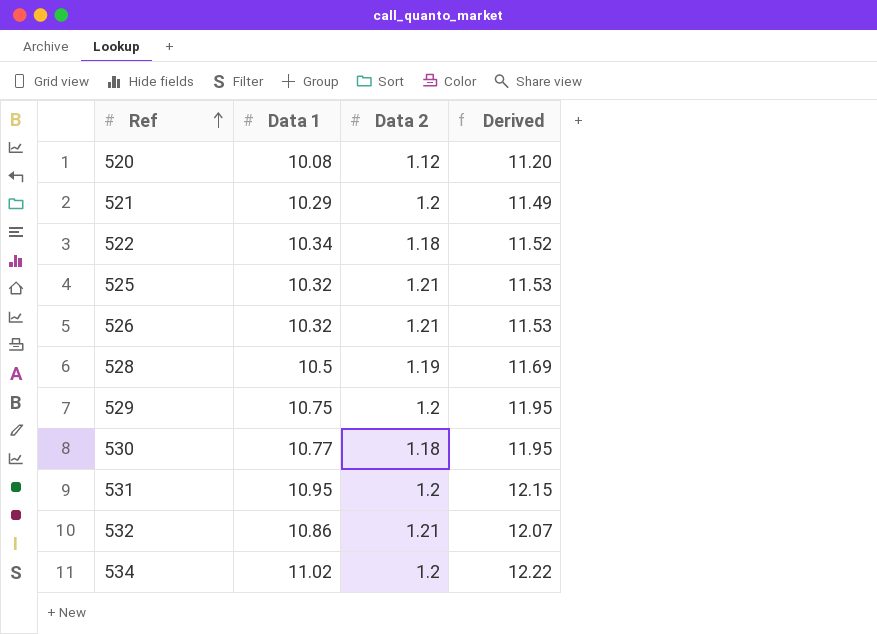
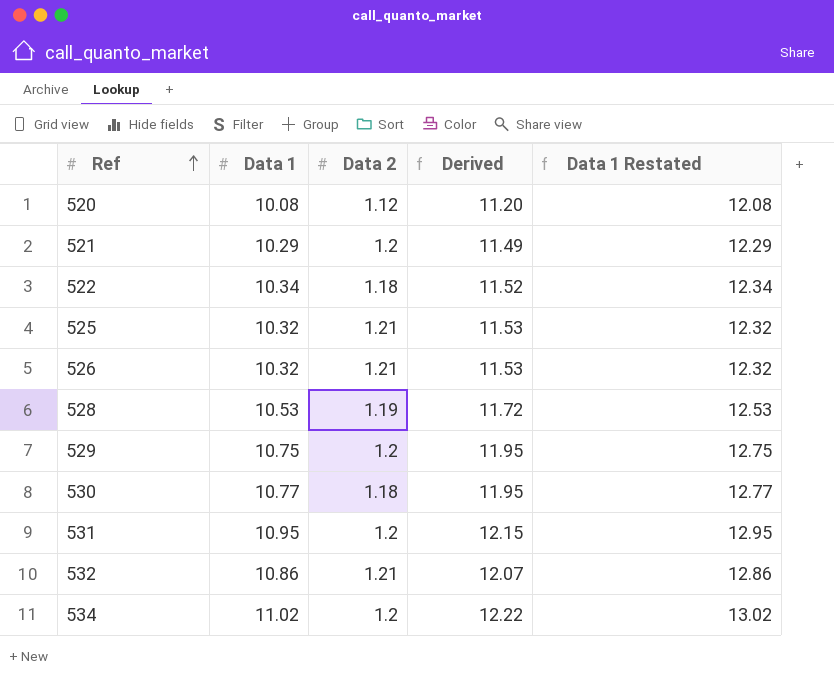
column Data 1 Restated | formula: none -> [Data 1] + 2
528 | Data 1: 10.5 -> 10.53
528 | Derived: 11.69 -> 11.72

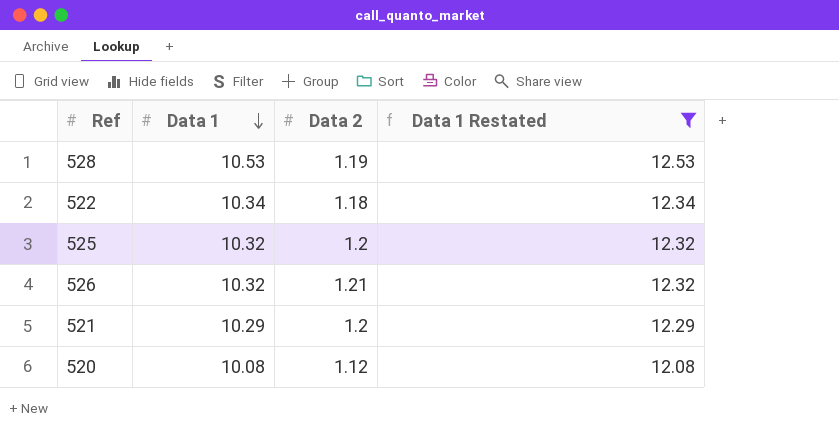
filter: none -> Data 1 Restated <= 12.53
row order: Ref ascending -> Data 1 descending
column Derived | formula: [Data 1] + [Data 2] -> none
525 | Data 2: 1.21 -> 1.2

